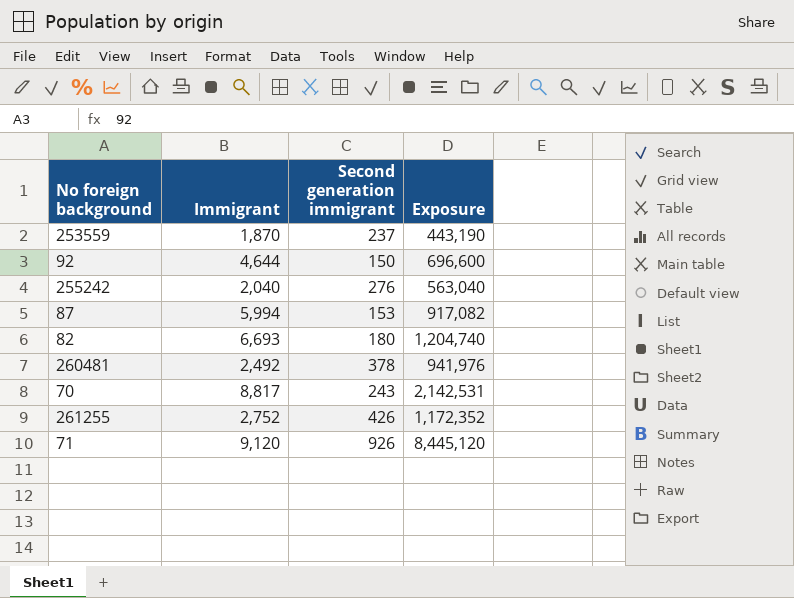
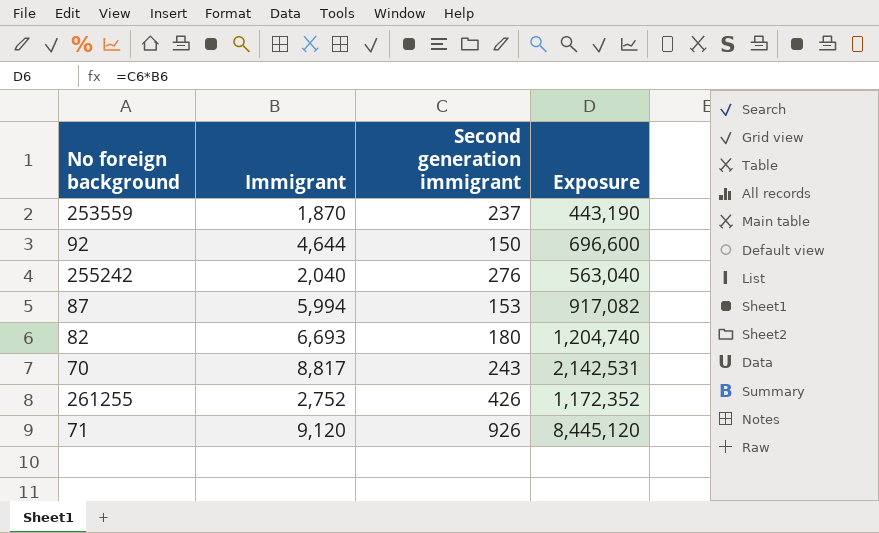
row 260481: 2,492 | 378 | 941,976 -> none

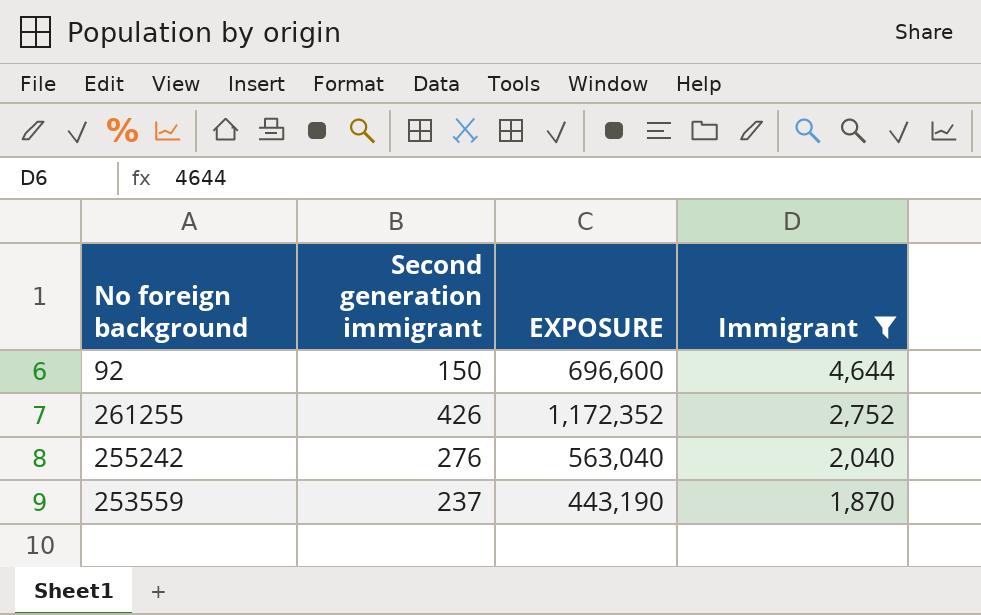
filter: none -> Immigrant <= 4,644
row order: none -> Immigrant descending
column name: Exposure -> EXPOSURE
column Immigrant | position: 2 -> 4

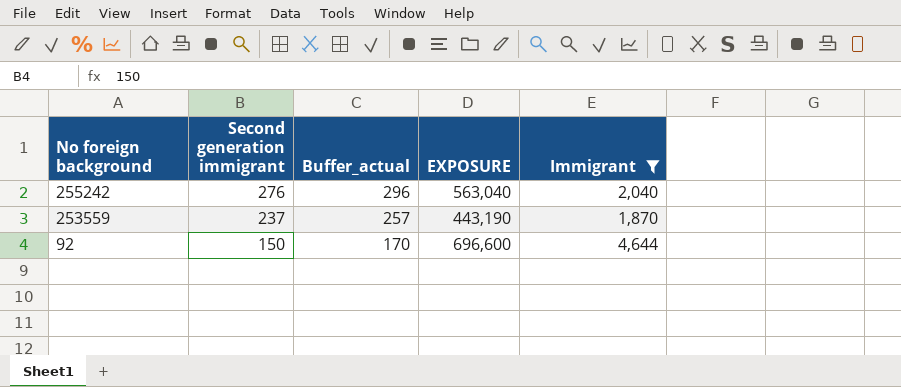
row order: Immigrant descending -> No foreign background descending
column Buffer_actual | formula: none -> [Second generation immigrant] + 20
row 261255: 426 | 1,172,352 | 2,752 -> none

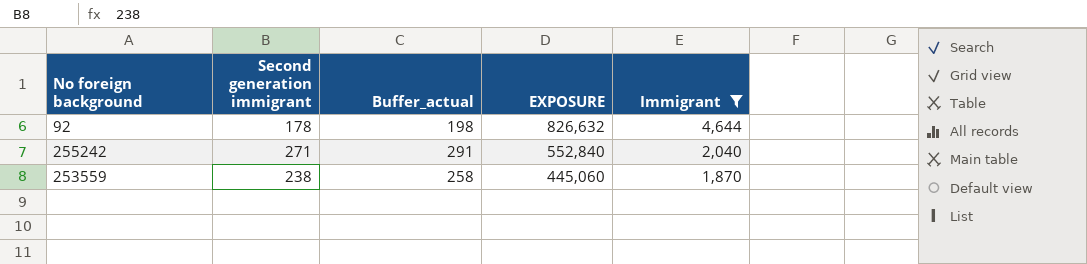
row order: No foreign background descending -> EXPOSURE descending
92 | Second generation immigrant: 150 -> 178
92 | Buffer_actual: 170 -> 198
92 | EXPOSURE: 696,600 -> 826,632
255242 | Second generation immigrant: 276 -> 271
255242 | Buffer_actual: 296 -> 291
255242 | EXPOSURE: 563,040 -> 552,840
253559 | Second generation immigrant: 237 -> 238
253559 | Buffer_actual: 257 -> 258
253559 | EXPOSURE: 443,190 -> 445,060

